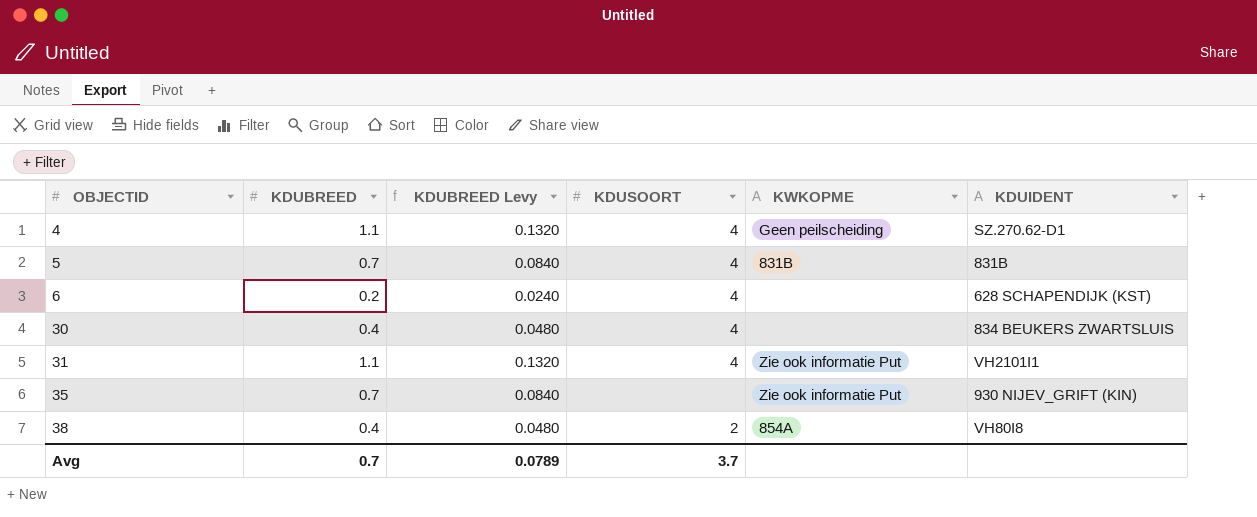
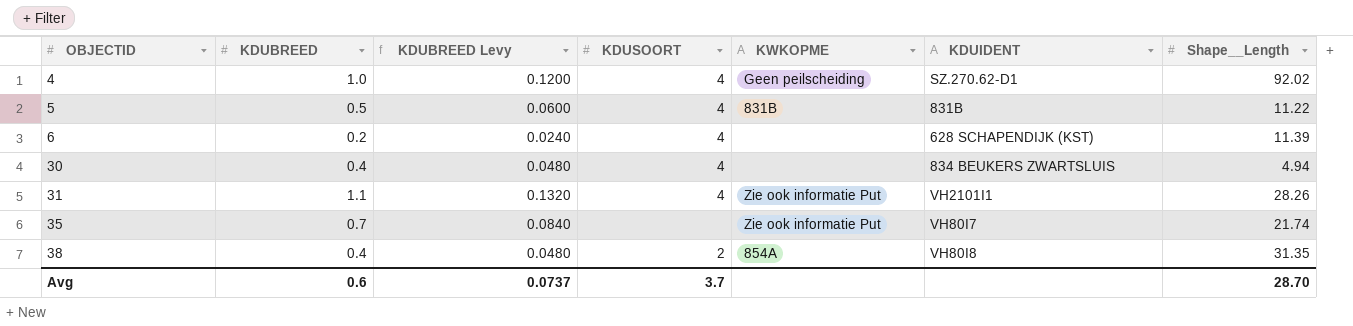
column Shape__Length | position: none -> 7
4 | KDUBREED: 1.1 -> 1.0
4 | KDUBREED Levy: 0.1320 -> 0.1200
5 | KDUBREED: 0.7 -> 0.5
5 | KDUBREED Levy: 0.0840 -> 0.0600
35 | KDUIDENT: 930 NIJEV_GRIFT (KIN) -> VH80I7
Avg | KDUBREED: 0.7 -> 0.6
Avg | KDUBREED Levy: 0.0789 -> 0.0737

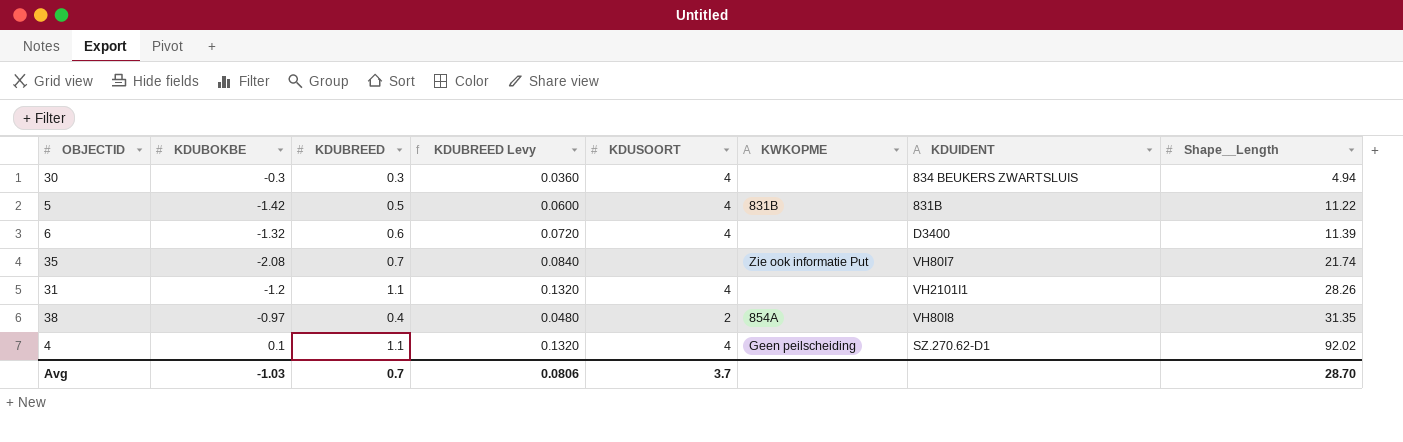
row order: OBJECTID ascending -> Shape__Length ascending
column KDUBOKBE | position: none -> 2
30 | KDUBREED: 0.4 -> 0.3
30 | KDUBREED Levy: 0.0480 -> 0.0360
6 | KDUBREED: 0.2 -> 0.6
6 | KDUBREED Levy: 0.0240 -> 0.0720
6 | KDUIDENT: 628 SCHAPENDIJK (KST) -> D3400
31 | KWKOPME: Zie ook informatie Put -> none
4 | KDUBREED: 1.0 -> 1.1
4 | KDUBREED Levy: 0.1200 -> 0.1320
Avg | KDUBREED: 0.6 -> 0.7
Avg | KDUBREED Levy: 0.0737 -> 0.0806

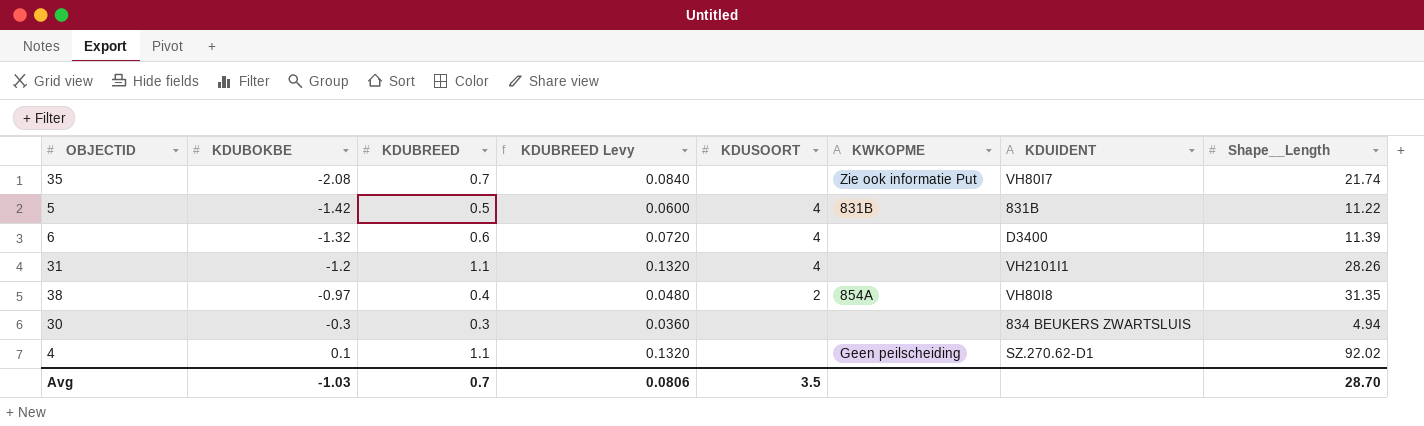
row order: Shape__Length ascending -> KDUBOKBE ascending
30 | KDUSOORT: 4 -> none
4 | KDUSOORT: 4 -> none
Avg | KDUSOORT: 3.7 -> 3.5

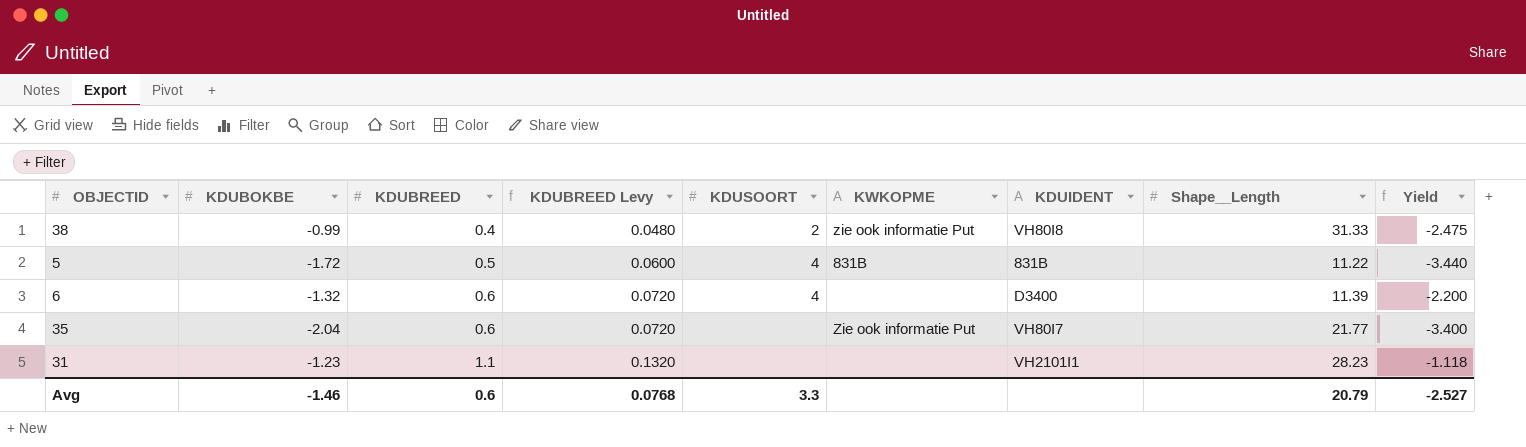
row order: KDUBOKBE ascending -> KDUBREED ascending
column Yield | formula: none -> [KDUBOKBE] / [KDUBREED]
row 30: -0.3 | 0.3 | 0.0360 | none | none | 834 BEUKERS ZWARTSLUIS | 4.94 -> none
row 4: 0.1 | 1.1 | 0.1320 | none | Geen peilscheiding | SZ.270.62-D1 | 92.02 -> none
38 | KDUBOKBE: -0.97 -> -0.99
38 | KWKOPME: 854A -> zie ook informatie Put
38 | Shape__Length: 31.35 -> 31.33
5 | KDUBOKBE: -1.42 -> -1.72
35 | KDUBOKBE: -2.08 -> -2.04
35 | KDUBREED: 0.7 -> 0.6
35 | KDUBREED Levy: 0.0840 -> 0.0720
35 | Shape__Length: 21.74 -> 21.77
31 | KDUBOKBE: -1.2 -> -1.23
31 | KDUSOORT: 4 -> none
31 | Shape__Length: 28.26 -> 28.23
Avg | KDUBOKBE: -1.03 -> -1.46
Avg | KDUBREED: 0.7 -> 0.6
Avg | KDUBREED Levy: 0.0806 -> 0.0768
Avg | KDUSOORT: 3.5 -> 3.3
Avg | Shape__Length: 28.70 -> 20.79

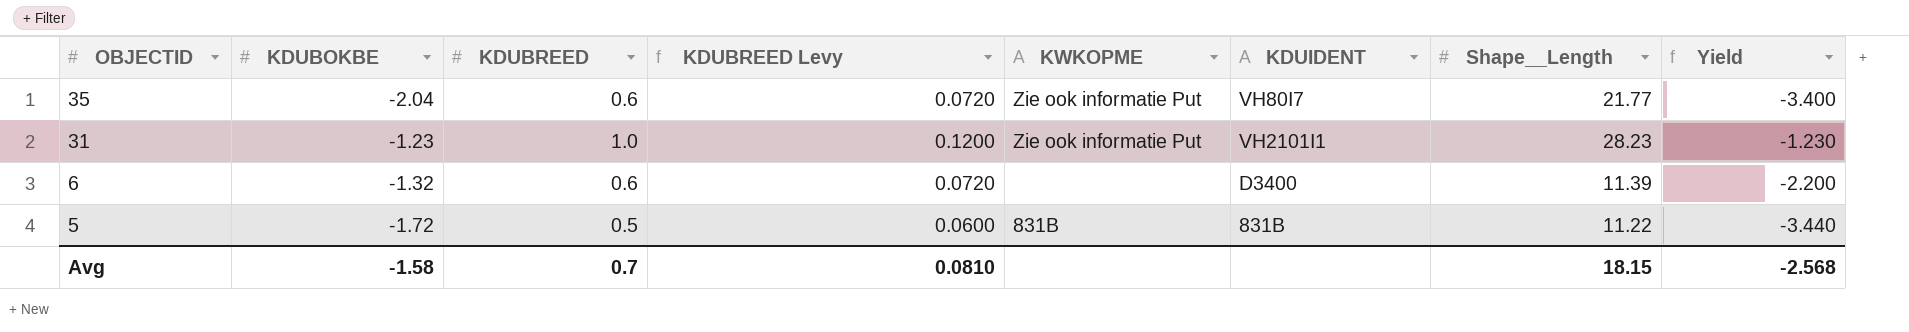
row order: KDUBREED ascending -> OBJECTID descending
column KDUSOORT | position: 5 -> none
row 38: -0.99 | 0.4 | 0.0480 | 2 | zie ook informatie Put | VH80I8 | 31.33 | -2.475 -> none
31 | KDUBREED: 1.1 -> 1.0
31 | KDUBREED Levy: 0.1320 -> 0.1200
31 | KWKOPME: none -> Zie ook informatie Put
31 | Yield: -1.118 -> -1.230
Avg | KDUBOKBE: -1.46 -> -1.58
Avg | KDUBREED: 0.6 -> 0.7
Avg | KDUBREED Levy: 0.0768 -> 0.0810
Avg | Shape__Length: 20.79 -> 18.15
Avg | Yield: -2.527 -> -2.568

